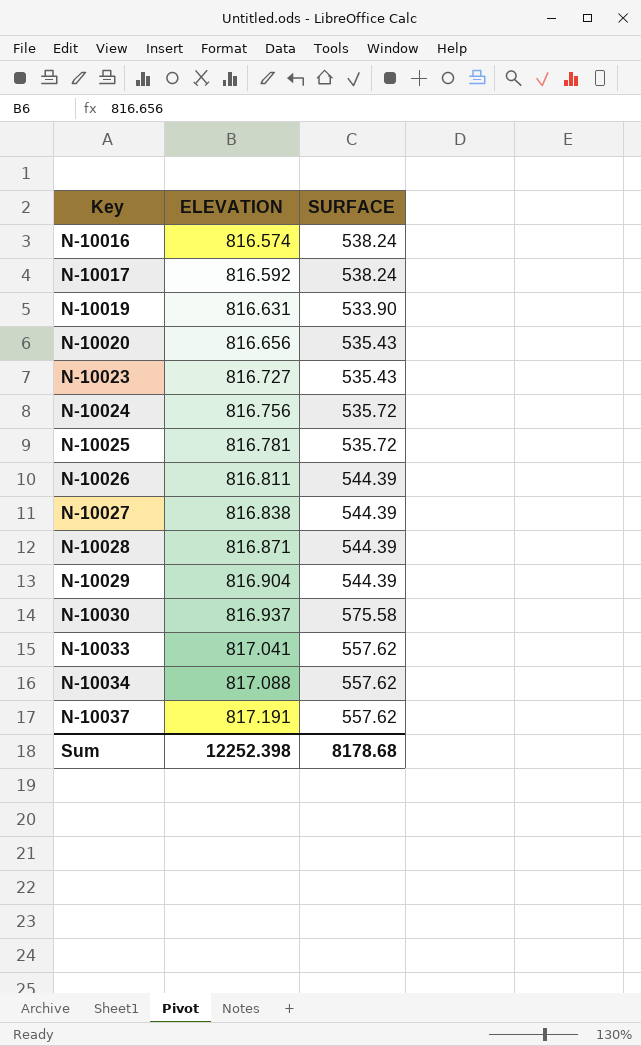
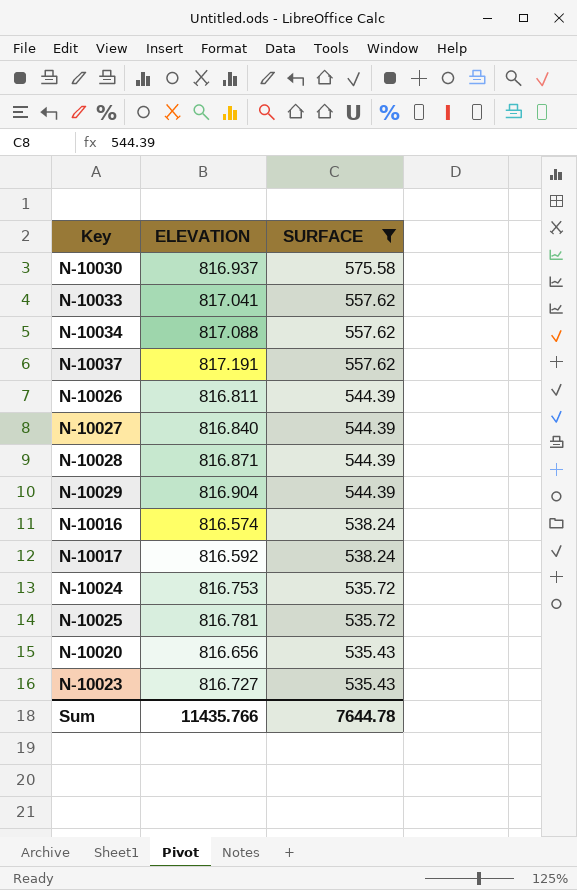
filter: none -> SURFACE != 533.90
row order: Key ascending -> SURFACE descending
N-10027 | ELEVATION: 816.838 -> 816.840
N-10024 | ELEVATION: 816.756 -> 816.753
Sum | ELEVATION: 12252.398 -> 11435.766
Sum | SURFACE: 8178.68 -> 7644.78

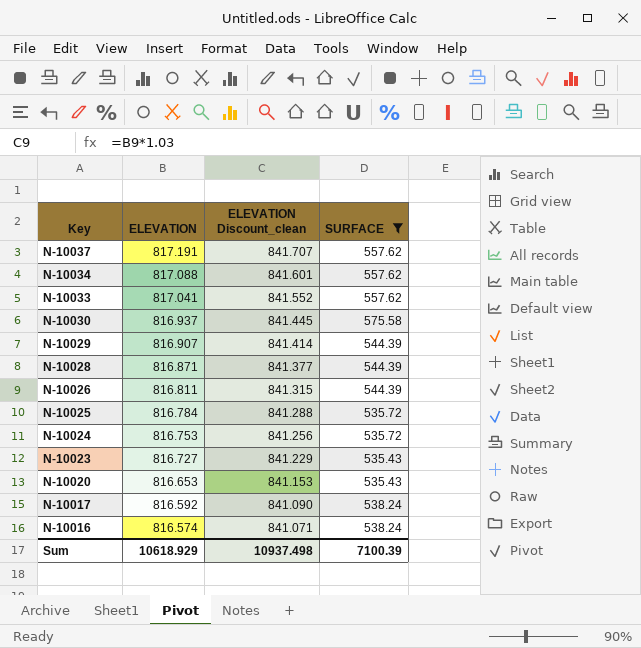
row order: SURFACE descending -> Key descending
column ELEVATION Discount_clean | formula: none -> [ELEVATION] * 1.03
row N-10027: 816.840 | 544.39 -> none
N-10029 | ELEVATION: 816.904 -> 816.907
N-10025 | ELEVATION: 816.781 -> 816.784
N-10020 | ELEVATION: 816.656 -> 816.653
Sum | ELEVATION: 11435.766 -> 10618.929
Sum | SURFACE: 7644.78 -> 7100.39

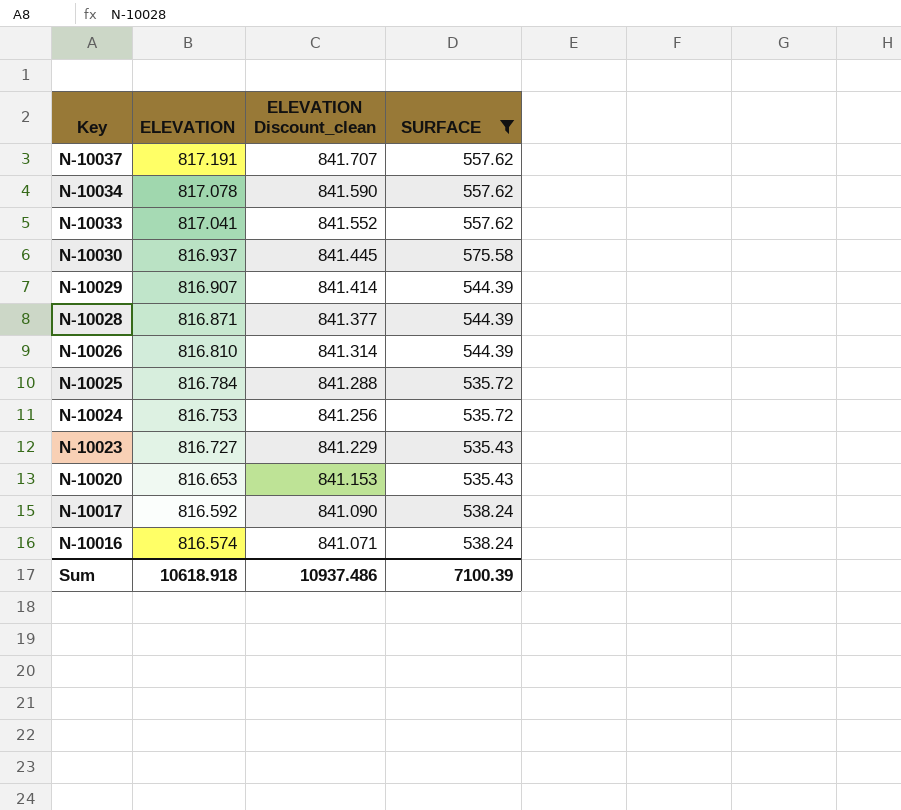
N-10034 | ELEVATION: 817.088 -> 817.078
N-10034 | ELEVATION Discount_clean: 841.601 -> 841.590
N-10026 | ELEVATION: 816.811 -> 816.810
N-10026 | ELEVATION Discount_clean: 841.315 -> 841.314
Sum | ELEVATION: 10618.929 -> 10618.918
Sum | ELEVATION Discount_clean: 10937.498 -> 10937.486

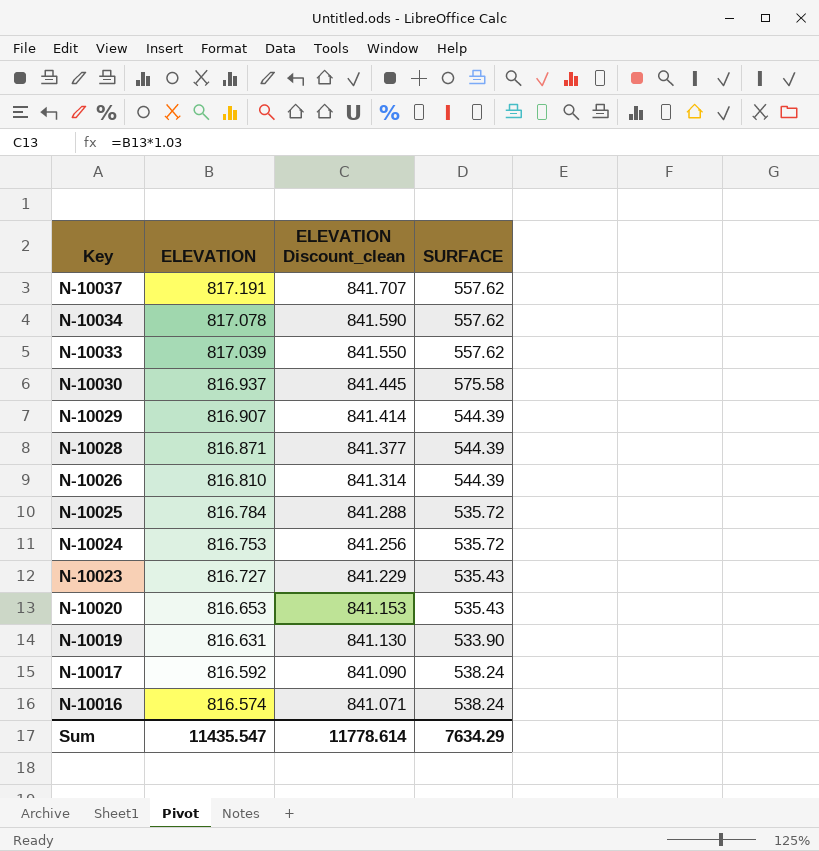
filter: SURFACE != 533.90 -> none
N-10033 | ELEVATION: 817.041 -> 817.039
N-10033 | ELEVATION Discount_clean: 841.552 -> 841.550
Sum | ELEVATION: 10618.918 -> 11435.547
Sum | ELEVATION Discount_clean: 10937.486 -> 11778.614
Sum | SURFACE: 7100.39 -> 7634.29

